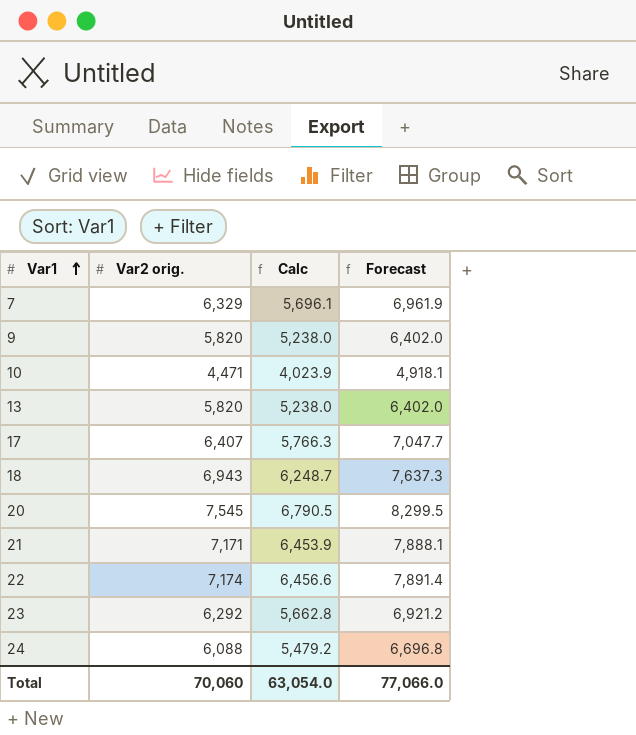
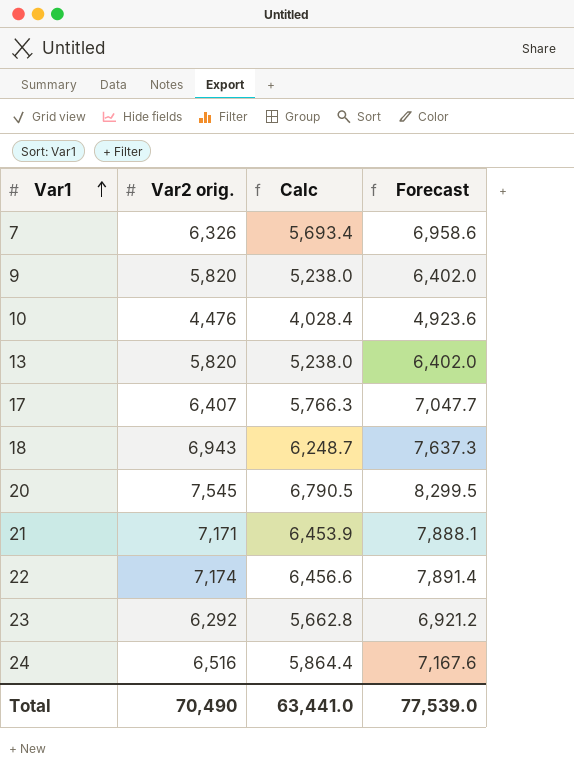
7 | Var2 orig.: 6,329 -> 6,326
7 | Calc: 5,696.1 -> 5,693.4
7 | Forecast: 6,961.9 -> 6,958.6
10 | Var2 orig.: 4,471 -> 4,476
10 | Calc: 4,023.9 -> 4,028.4
10 | Forecast: 4,918.1 -> 4,923.6
24 | Var2 orig.: 6,088 -> 6,516
24 | Calc: 5,479.2 -> 5,864.4
24 | Forecast: 6,696.8 -> 7,167.6
Total | Var2 orig.: 70,060 -> 70,490
Total | Calc: 63,054.0 -> 63,441.0
Total | Forecast: 77,066.0 -> 77,539.0

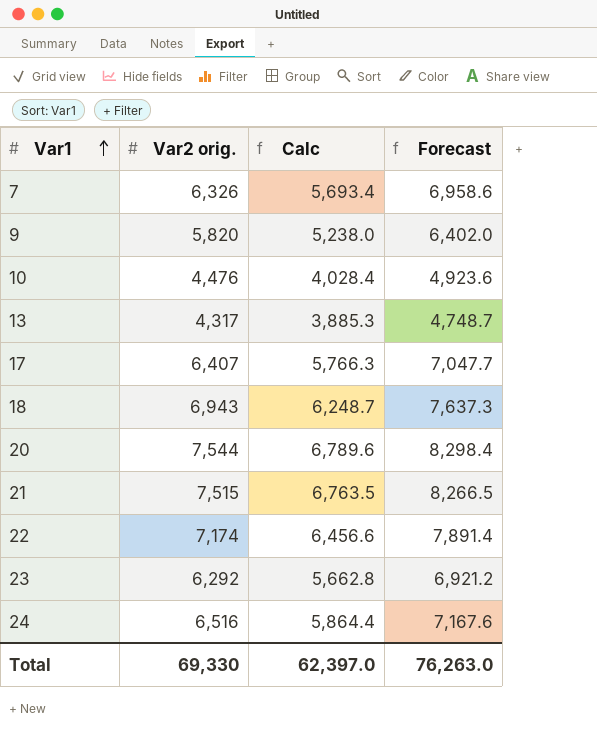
13 | Var2 orig.: 5,820 -> 4,317
13 | Calc: 5,238.0 -> 3,885.3
13 | Forecast: 6,402.0 -> 4,748.7
20 | Var2 orig.: 7,545 -> 7,544
20 | Calc: 6,790.5 -> 6,789.6
20 | Forecast: 8,299.5 -> 8,298.4
21 | Var2 orig.: 7,171 -> 7,515
21 | Calc: 6,453.9 -> 6,763.5
21 | Forecast: 7,888.1 -> 8,266.5
Total | Var2 orig.: 70,490 -> 69,330
Total | Calc: 63,441.0 -> 62,397.0
Total | Forecast: 77,539.0 -> 76,263.0

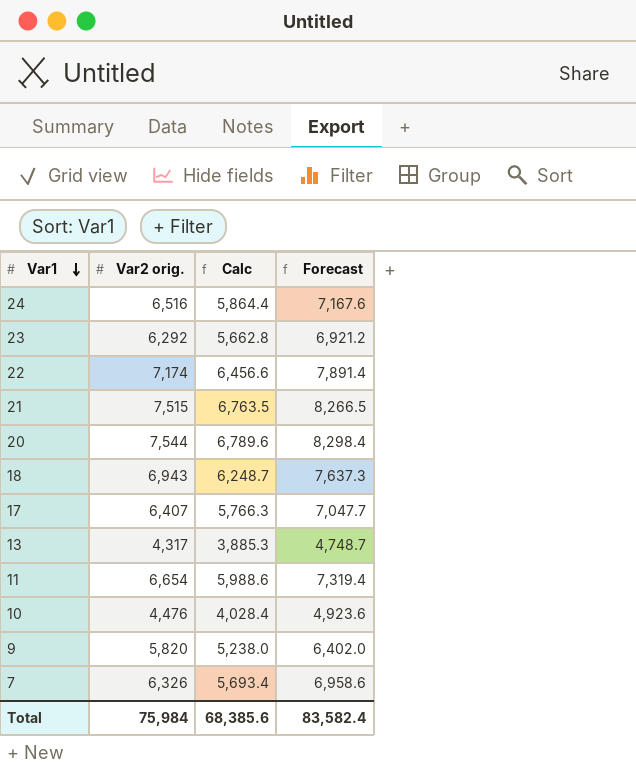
row order: Var1 ascending -> Var1 descending
row 11: none -> 6,654 | 5,988.6 | 7,319.4
Total | Var2 orig.: 69,330 -> 75,984
Total | Calc: 62,397.0 -> 68,385.6
Total | Forecast: 76,263.0 -> 83,582.4

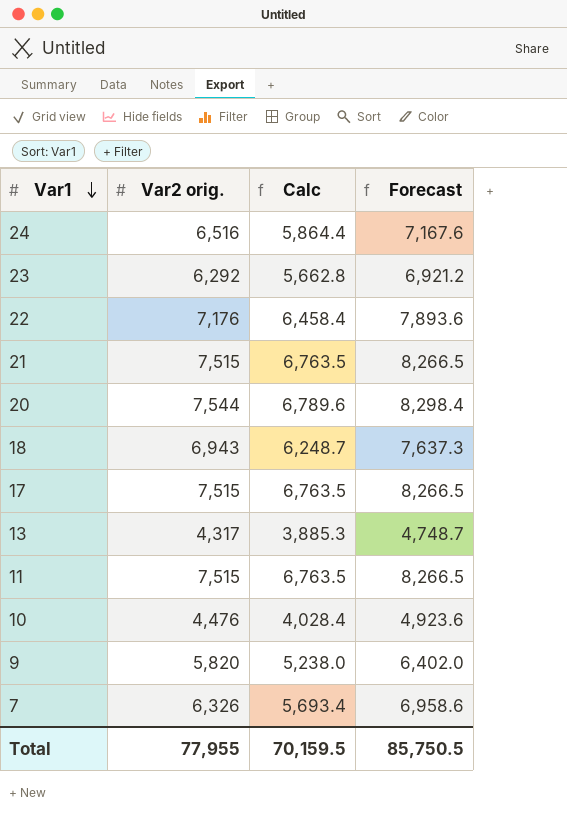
22 | Var2 orig.: 7,174 -> 7,176
22 | Calc: 6,456.6 -> 6,458.4
22 | Forecast: 7,891.4 -> 7,893.6
17 | Var2 orig.: 6,407 -> 7,515
17 | Calc: 5,766.3 -> 6,763.5
17 | Forecast: 7,047.7 -> 8,266.5
11 | Var2 orig.: 6,654 -> 7,515
11 | Calc: 5,988.6 -> 6,763.5
11 | Forecast: 7,319.4 -> 8,266.5
Total | Var2 orig.: 75,984 -> 77,955
Total | Calc: 68,385.6 -> 70,159.5
Total | Forecast: 83,582.4 -> 85,750.5

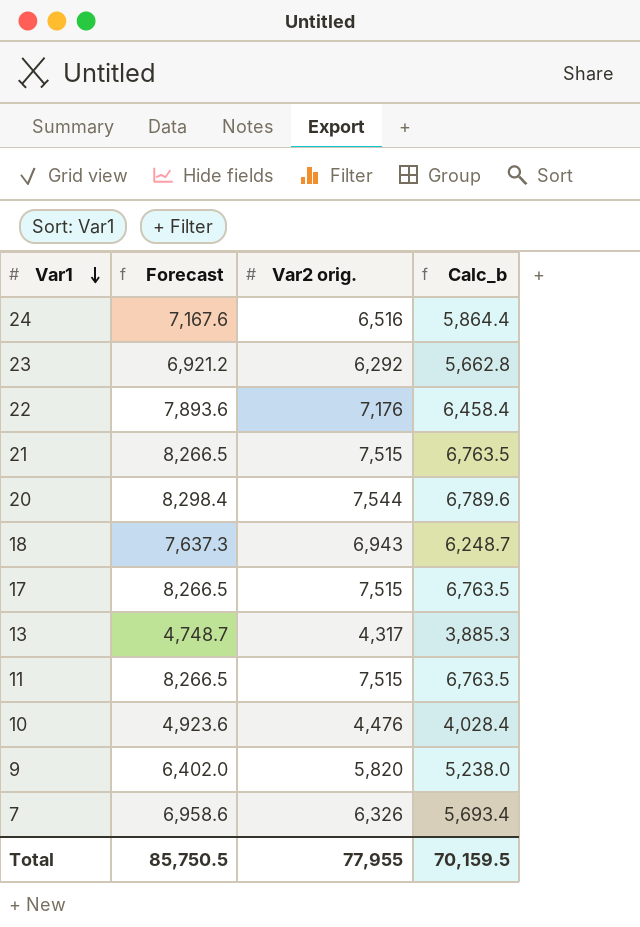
column Forecast | position: 4 -> 2
column name: Calc -> Calc_b

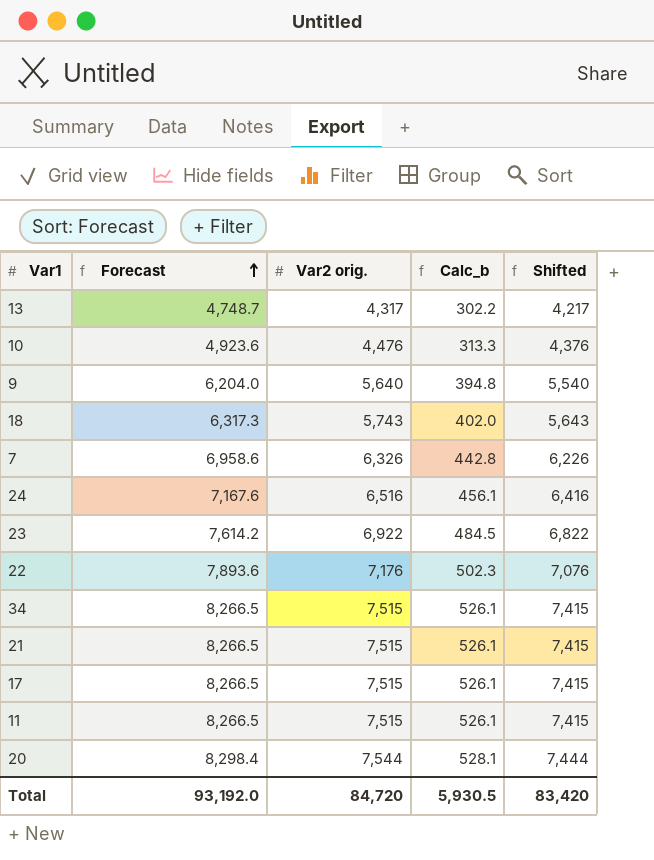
row order: Var1 descending -> Forecast ascending
column Calc_b | formula: [Var2 orig.] * 0.9 -> [Var2 orig.] * 0.07
column Shifted | formula: none -> [Var2 orig.] - 100
9 | Forecast: 6,402.0 -> 6,204.0
9 | Var2 orig.: 5,820 -> 5,640
18 | Forecast: 7,637.3 -> 6,317.3
18 | Var2 orig.: 6,943 -> 5,743
23 | Forecast: 6,921.2 -> 7,614.2
23 | Var2 orig.: 6,292 -> 6,922
row 34: none -> 8,266.5 | 7,515 | 526.1 | 7,415
Total | Forecast: 85,750.5 -> 93,192.0
Total | Var2 orig.: 77,955 -> 84,720
Total | Calc_b: 70,159.5 -> 5,930.5

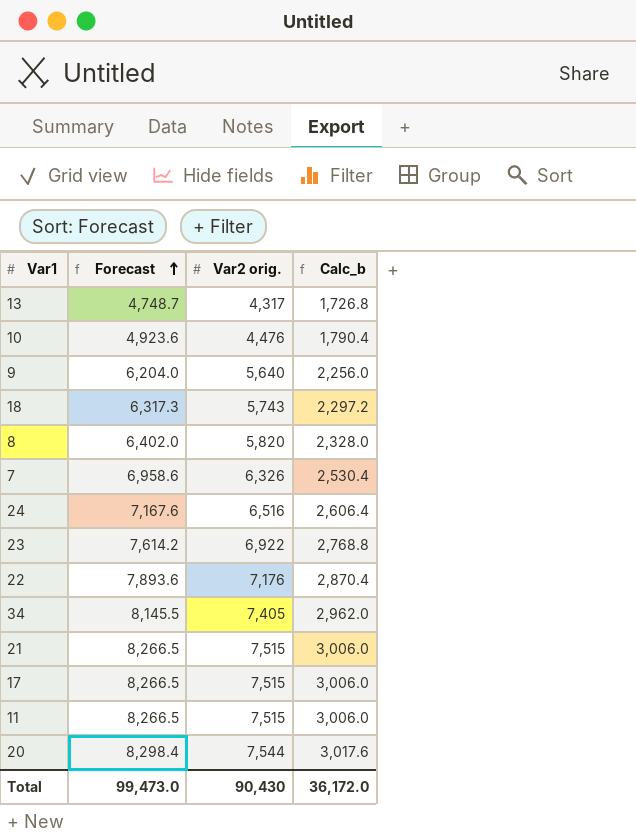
column Shifted | formula: [Var2 orig.] - 100 -> none
column Calc_b | formula: [Var2 orig.] * 0.07 -> [Var2 orig.] * 0.4
row 8: none -> 6,402.0 | 5,820 | 2,328.0
34 | Forecast: 8,266.5 -> 8,145.5
34 | Var2 orig.: 7,515 -> 7,405
Total | Forecast: 93,192.0 -> 99,473.0
Total | Var2 orig.: 84,720 -> 90,430
Total | Calc_b: 5,930.5 -> 36,172.0

